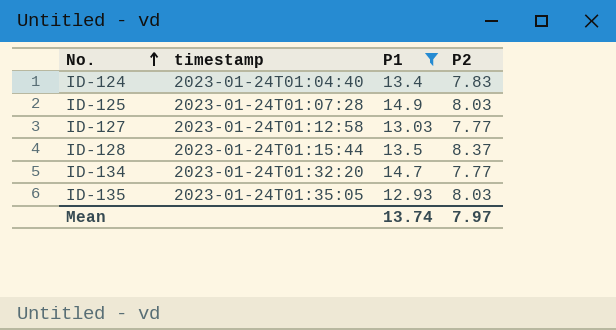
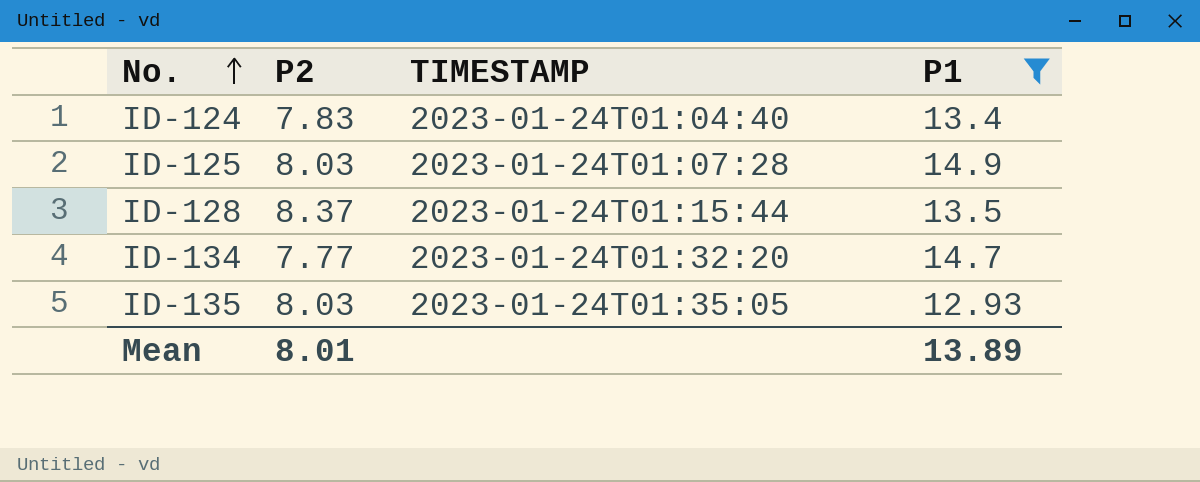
column P2 | position: 4 -> 2
column name: timestamp -> TIMESTAMP
row ID-127: 2023-01-24T01:12:58 | 13.03 | 7.77 -> none
Mean | P2: 7.97 -> 8.01
Mean | P1: 13.74 -> 13.89

